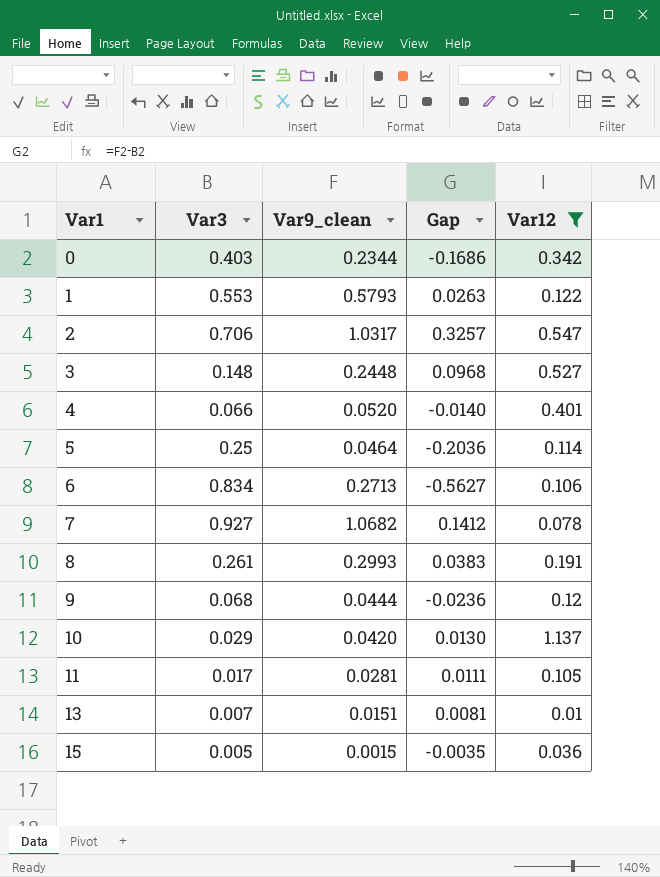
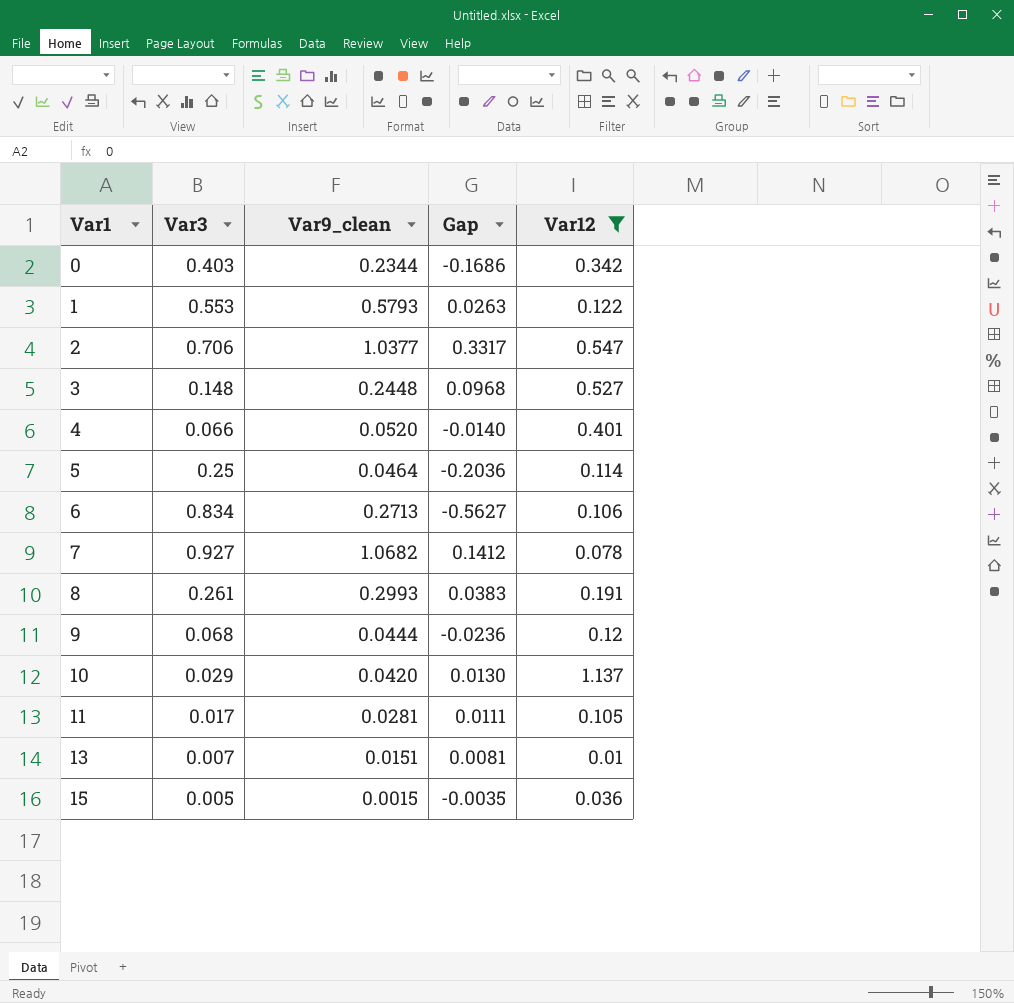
2 | Var9_clean: 1.0317 -> 1.0377
2 | Gap: 0.3257 -> 0.3317

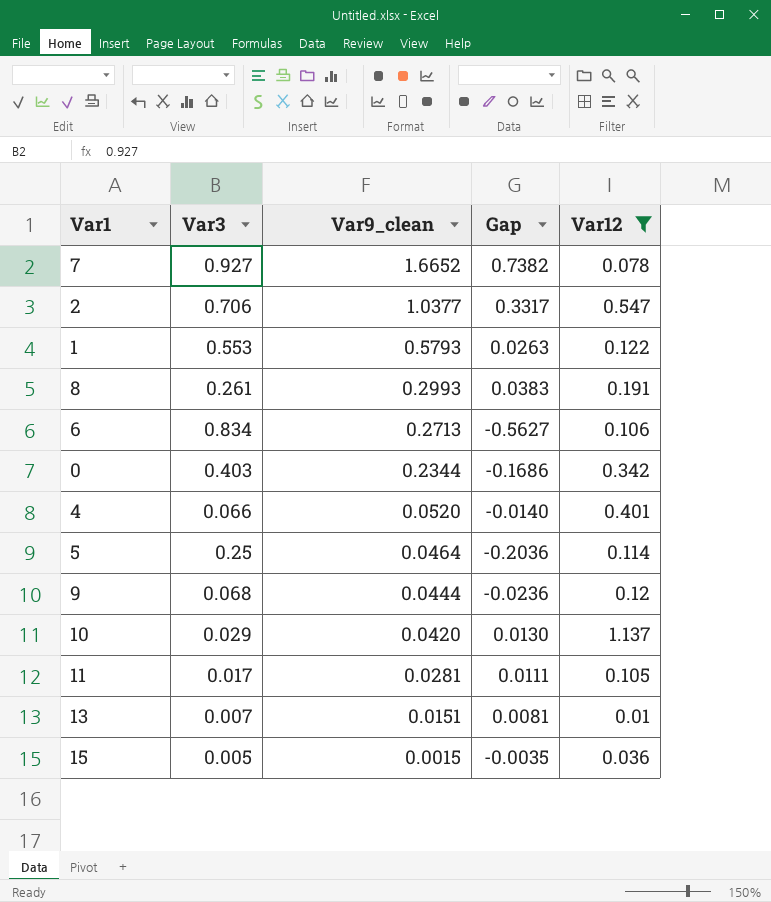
row order: Var1 ascending -> Var9_clean descending
row 3: 0.148 | 0.2448 | 0.0968 | 0.527 -> none
7 | Var9_clean: 1.0682 -> 1.6652
7 | Gap: 0.1412 -> 0.7382

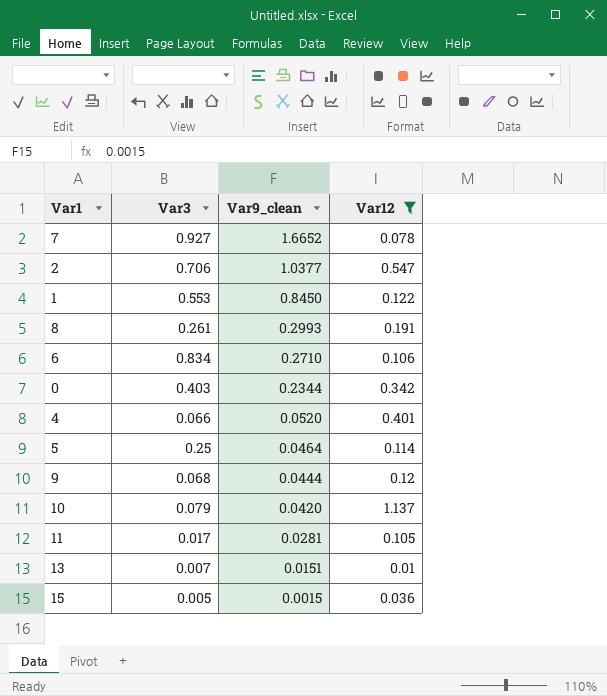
column Gap | formula: [Var9_clean] - [Var3] -> none
1 | Var9_clean: 0.5793 -> 0.8450
6 | Var9_clean: 0.2713 -> 0.2710
10 | Var3: 0.029 -> 0.079

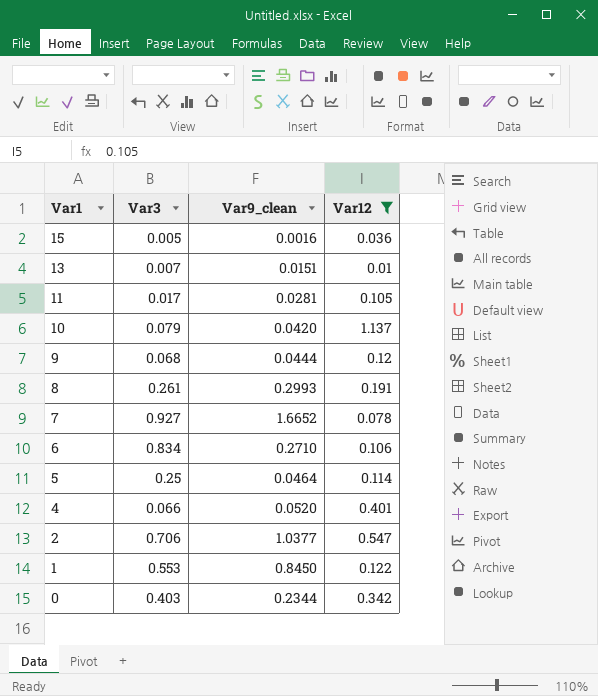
row order: Var9_clean descending -> Var1 descending
15 | Var9_clean: 0.0015 -> 0.0016

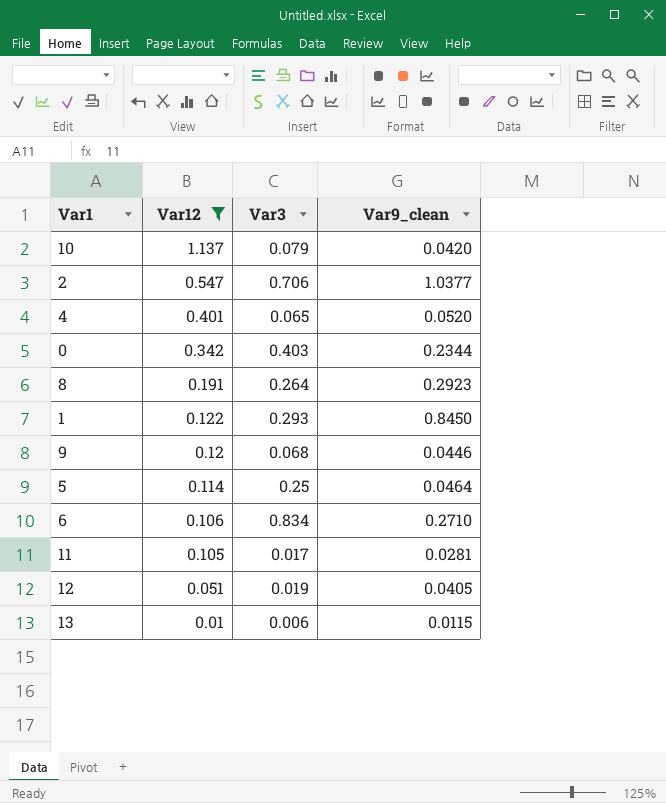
row order: Var1 descending -> Var12 descending
column Var12 | position: 4 -> 2
row 15: 0.005 | 0.0016 | 0.036 -> none
row 7: 0.927 | 1.6652 | 0.078 -> none
4 | Var3: 0.066 -> 0.065
8 | Var3: 0.261 -> 0.264
8 | Var9_clean: 0.2993 -> 0.2923
1 | Var3: 0.553 -> 0.293
9 | Var9_clean: 0.0444 -> 0.0446
row 12: none -> 0.051 | 0.019 | 0.0405
13 | Var3: 0.007 -> 0.006
13 | Var9_clean: 0.0151 -> 0.0115

